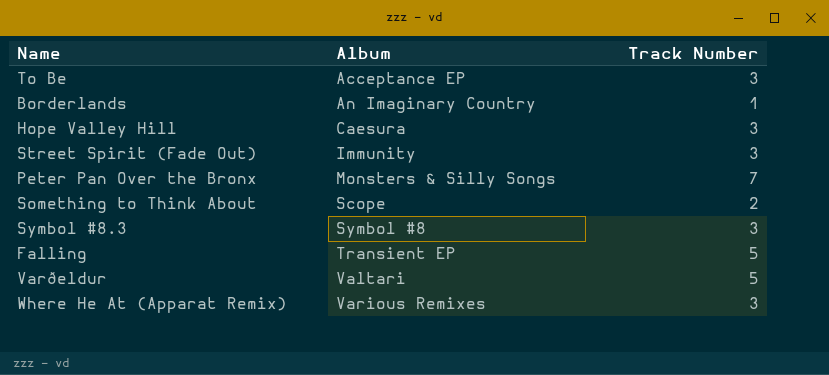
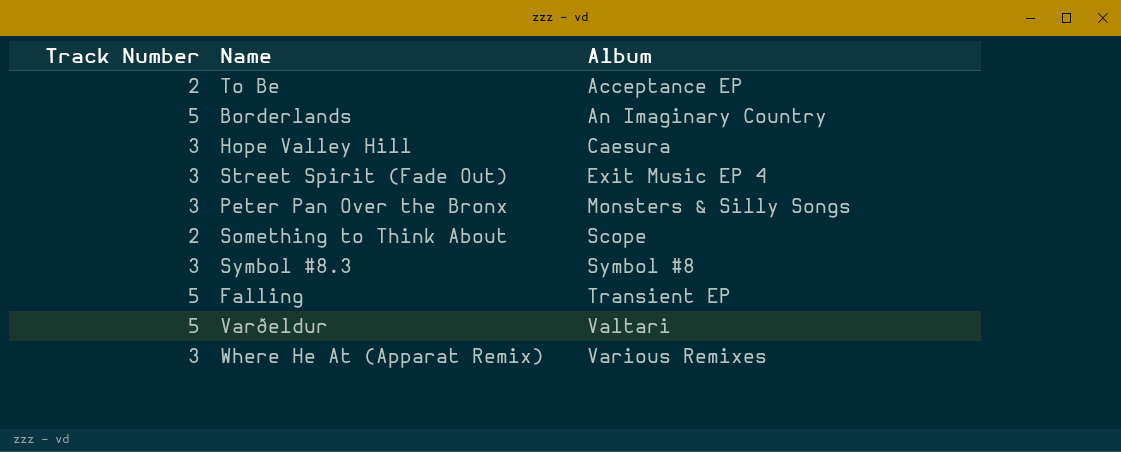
column Track Number | position: 3 -> 1
To Be | Track Number: 3 -> 2
Borderlands | Track Number: 1 -> 5
Street Spirit (Fade Out) | Album: Immunity -> Exit Music EP 4
Peter Pan Over the Bronx | Track Number: 7 -> 3

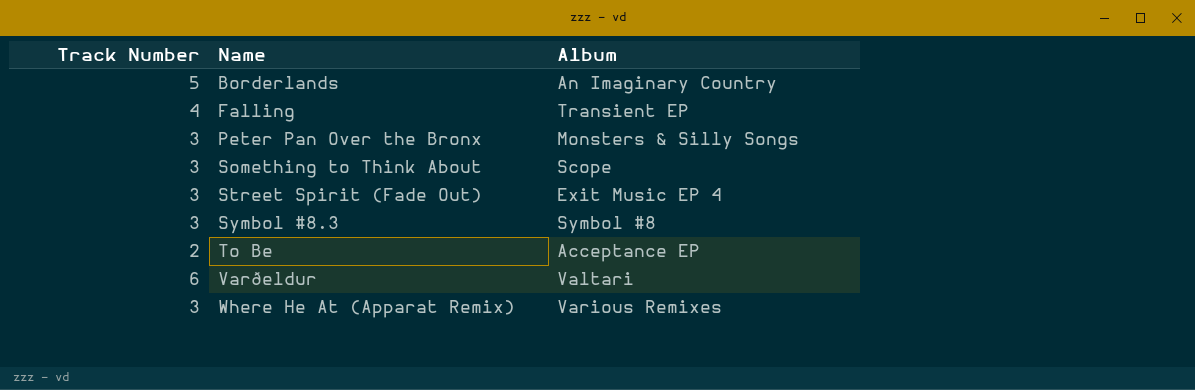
row order: Album ascending -> Name ascending
row Hope Valley Hill: 3 | Caesura -> none
Falling | Track Number: 5 -> 4
Something to Think About | Track Number: 2 -> 3
Varðeldur | Track Number: 5 -> 6

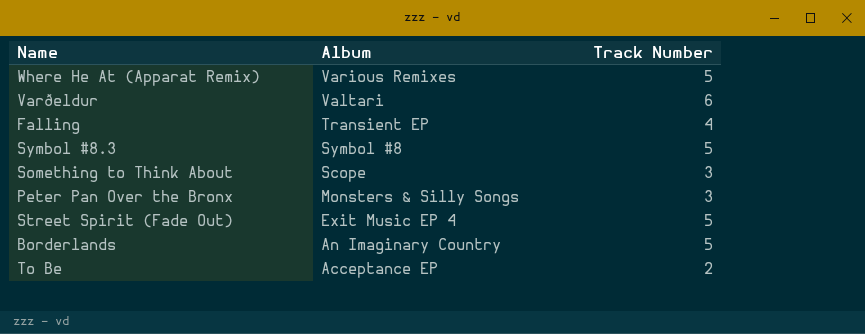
row order: Name ascending -> Album descending
column Track Number | position: 1 -> 3
Where He At (Apparat Remix) | Track Number: 3 -> 5
Symbol #8.3 | Track Number: 3 -> 5
Street Spirit (Fade Out) | Track Number: 3 -> 5

